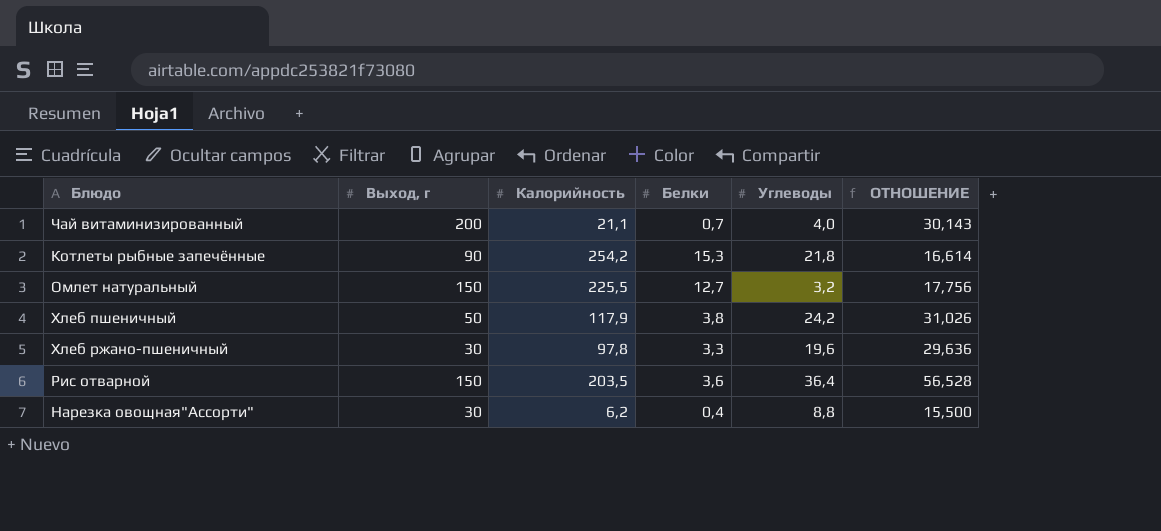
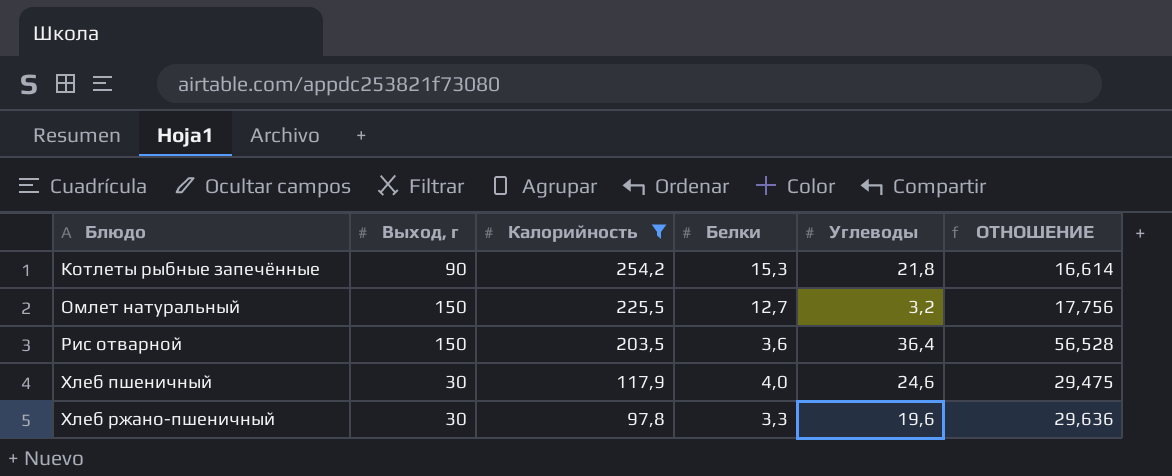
filter: none -> Калорийность >= 97,8
row order: none -> Блюдо ascending
Хлеб пшеничный | Выход, г: 50 -> 30
Хлеб пшеничный | Белки: 3,8 -> 4,0
Хлеб пшеничный | Углеводы: 24,2 -> 24,6
Хлеб пшеничный | ОТНОШЕНИЕ: 31,026 -> 29,475

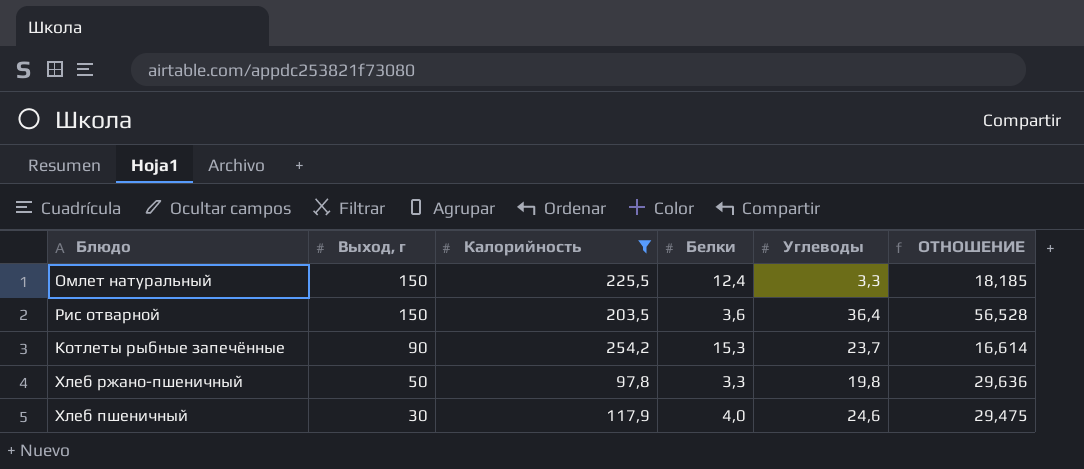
row order: Блюдо ascending -> Выход, г descending
Омлет натуральный | Белки: 12,7 -> 12,4
Омлет натуральный | Углеводы: 3,2 -> 3,3
Омлет натуральный | ОТНОШЕНИЕ: 17,756 -> 18,185
Котлеты рыбные запечённые | Углеводы: 21,8 -> 23,7
Хлеб ржано-пшеничный | Выход, г: 30 -> 50
Хлеб ржано-пшеничный | Углеводы: 19,6 -> 19,8

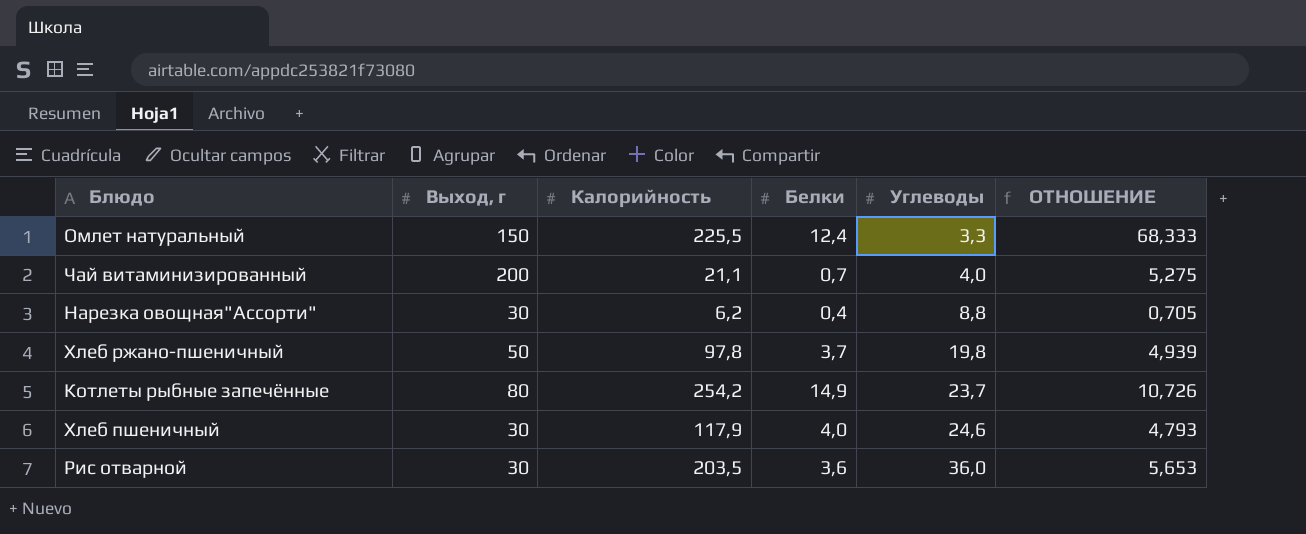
filter: Калорийность >= 97,8 -> none
row order: Выход, г descending -> Углеводы ascending
column ОТНОШЕНИЕ | formula: [Калорийность] / [Белки] -> [Калорийность] / [Углеводы]
Хлеб ржано-пшеничный | Белки: 3,3 -> 3,7
Котлеты рыбные запечённые | Выход, г: 90 -> 80
Котлеты рыбные запечённые | Белки: 15,3 -> 14,9
Рис отварной | Выход, г: 150 -> 30
Рис отварной | Углеводы: 36,4 -> 36,0

